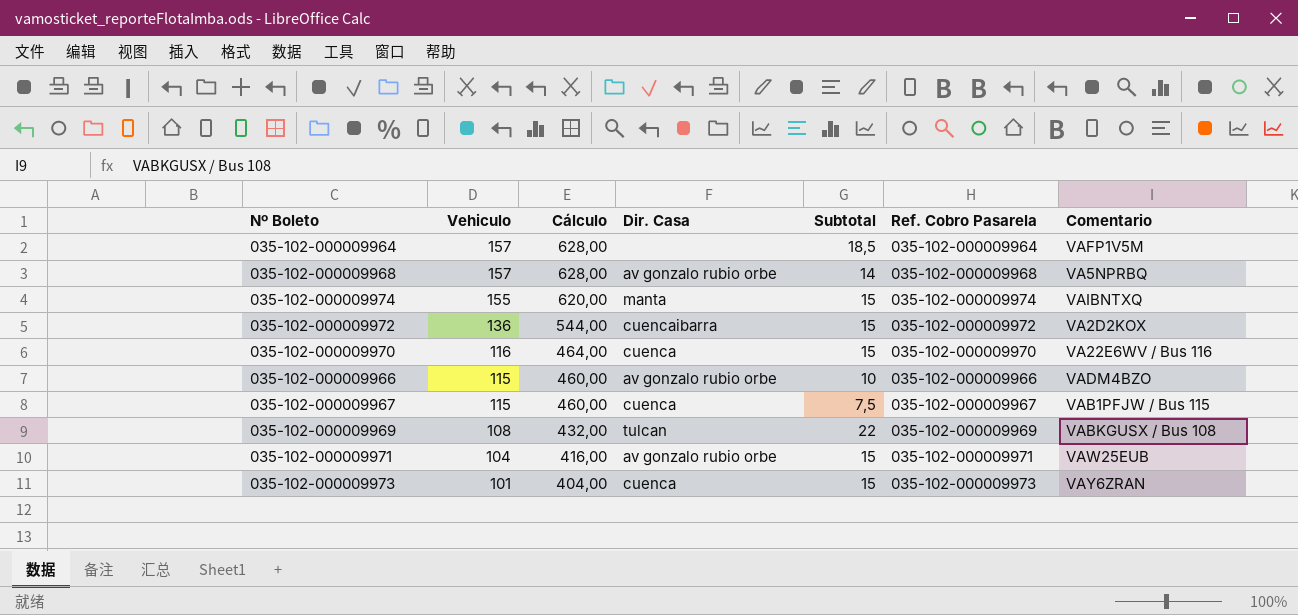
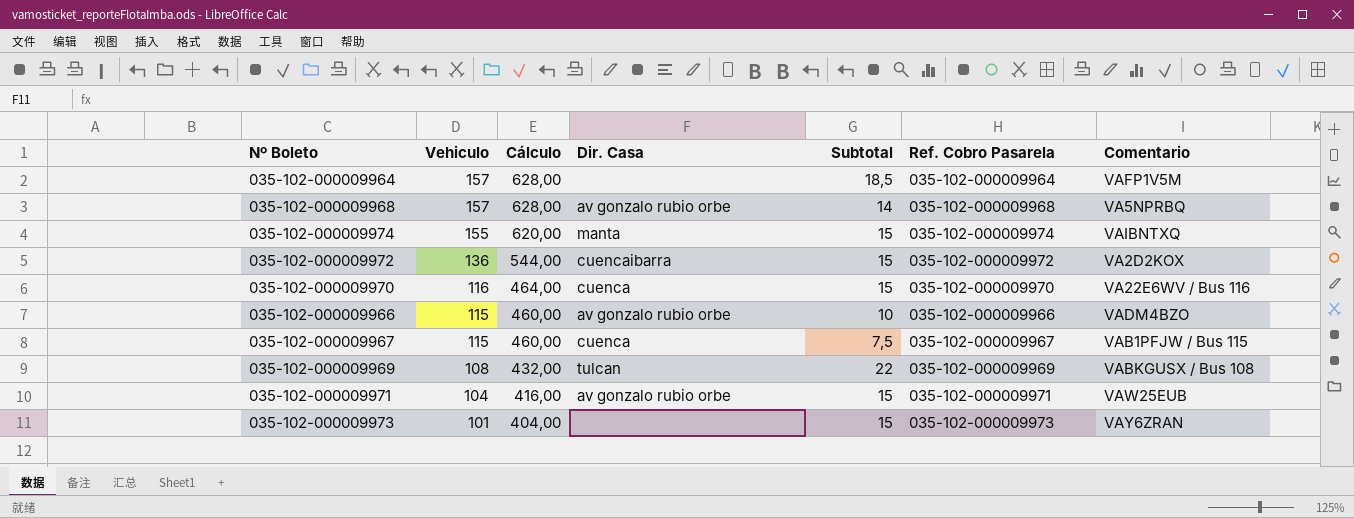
035-102-000009973 | Dir. Casa: cuenca -> none

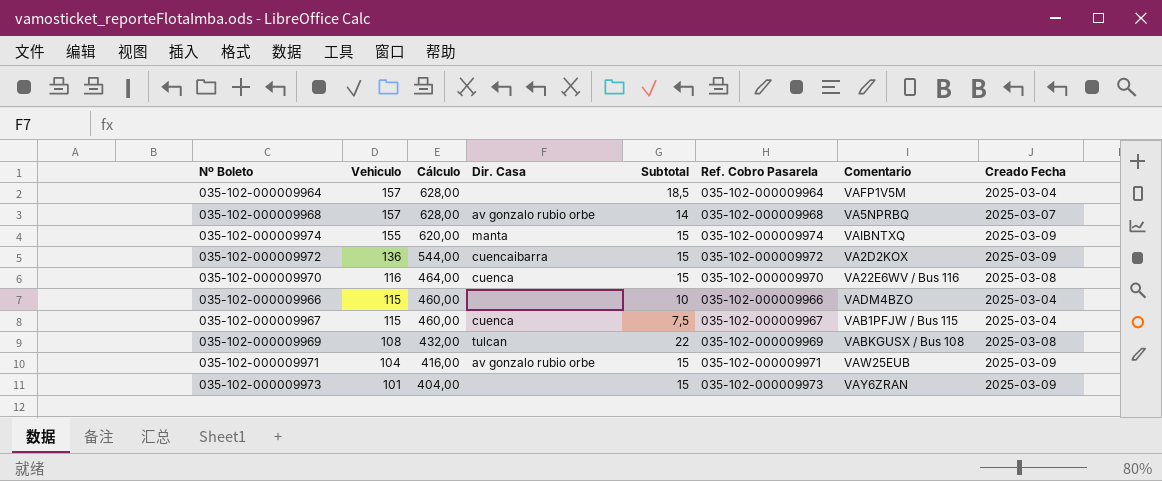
column Creado Fecha | position: none -> 8
035-102-000009966 | Dir. Casa: av gonzalo rubio orbe -> none

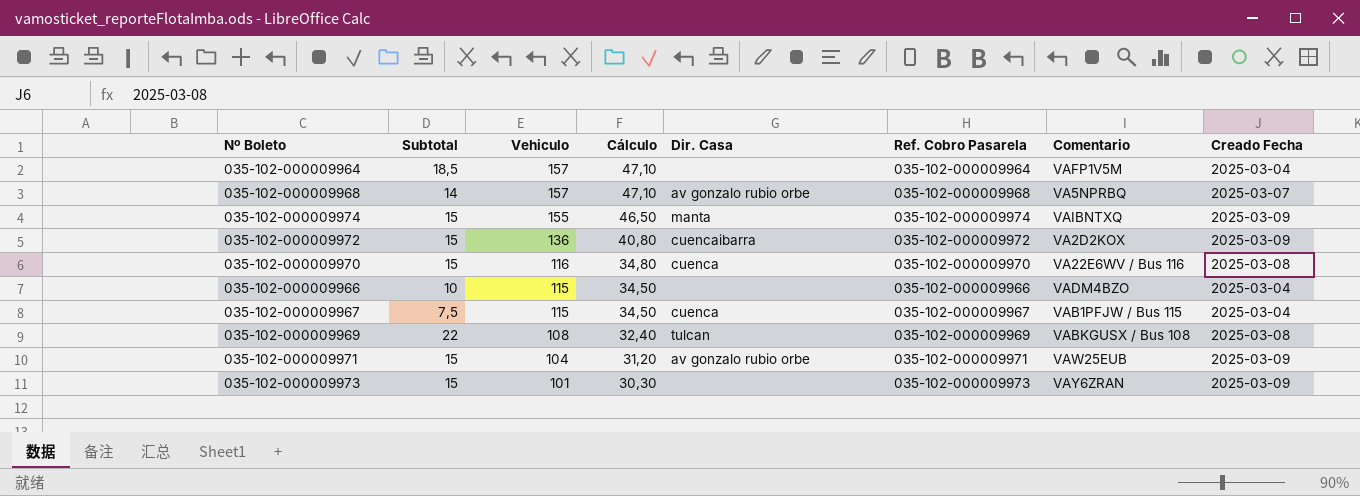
column Subtotal | position: 5 -> 2
column Cálculo | formula: [Vehiculo] * 4 -> [Vehiculo] * 0,3

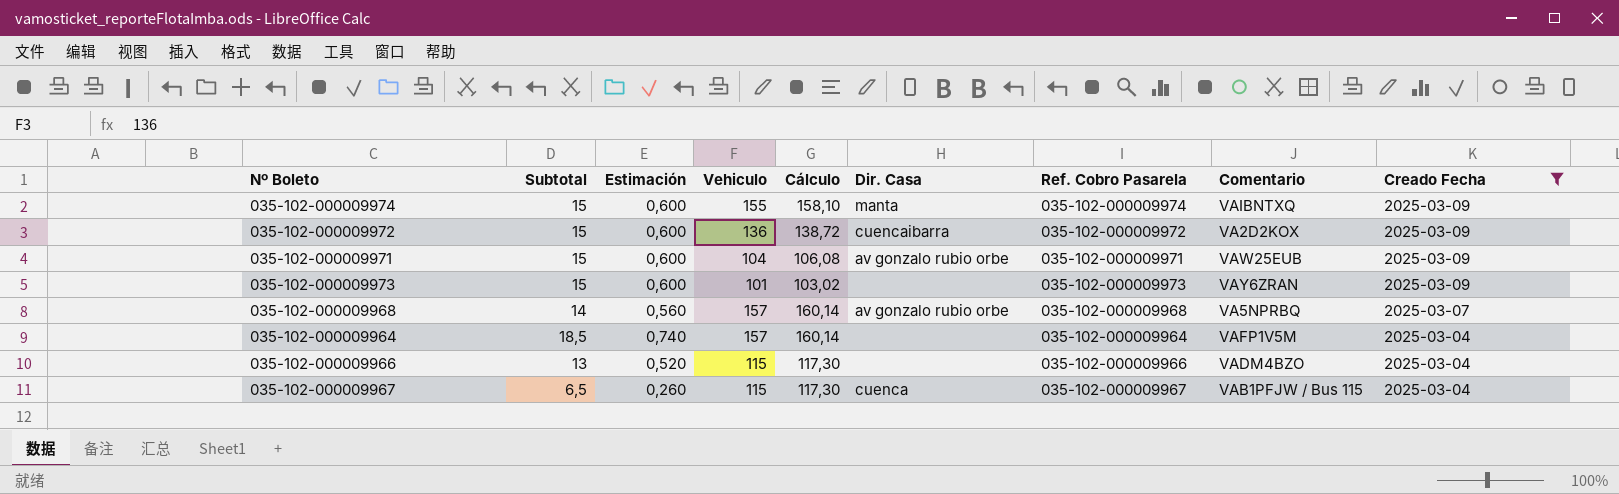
filter: none -> Creado Fecha != 2025-03-08
row order: Vehiculo descending -> Creado Fecha descending
column Estimación | formula: none -> [Subtotal] * 0,04
column Cálculo | formula: [Vehiculo] * 0,3 -> [Vehiculo] * 1,02
035-102-000009966 | Subtotal: 10 -> 13
035-102-000009967 | Subtotal: 7,5 -> 6,5

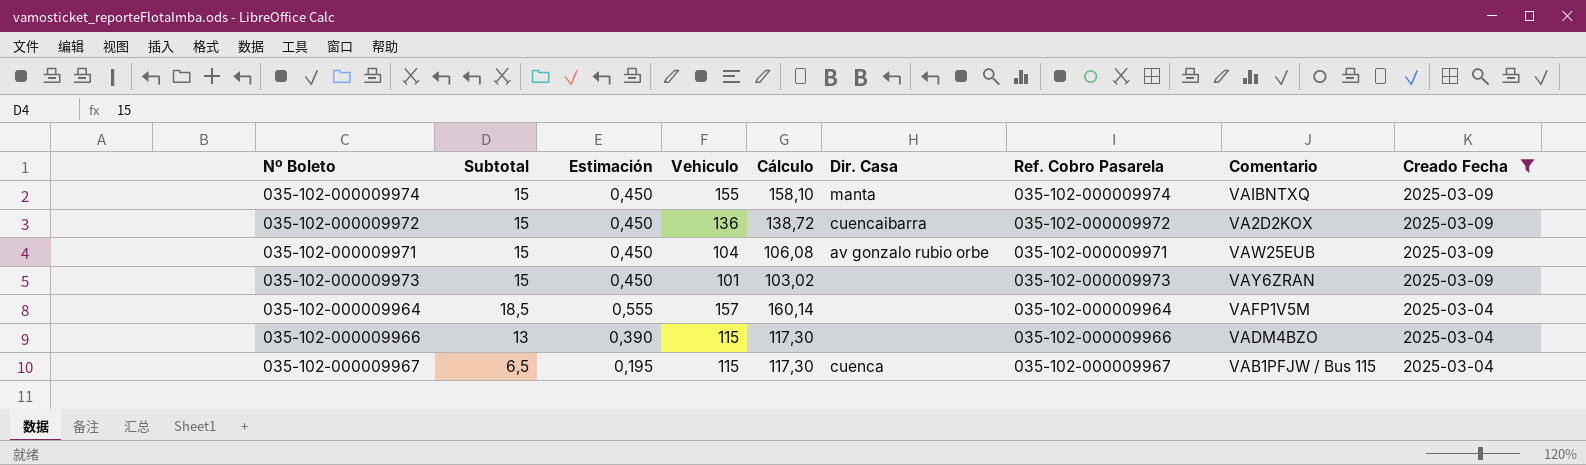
column Estimación | formula: [Subtotal] * 0,04 -> [Subtotal] * 0,03
row 035-102-000009968: 14 | 0,560 | 157 | 160,14 | av gonzalo rubio orbe | 035-102-000009968 | VA5NPRBQ | 2025-03-07 -> none

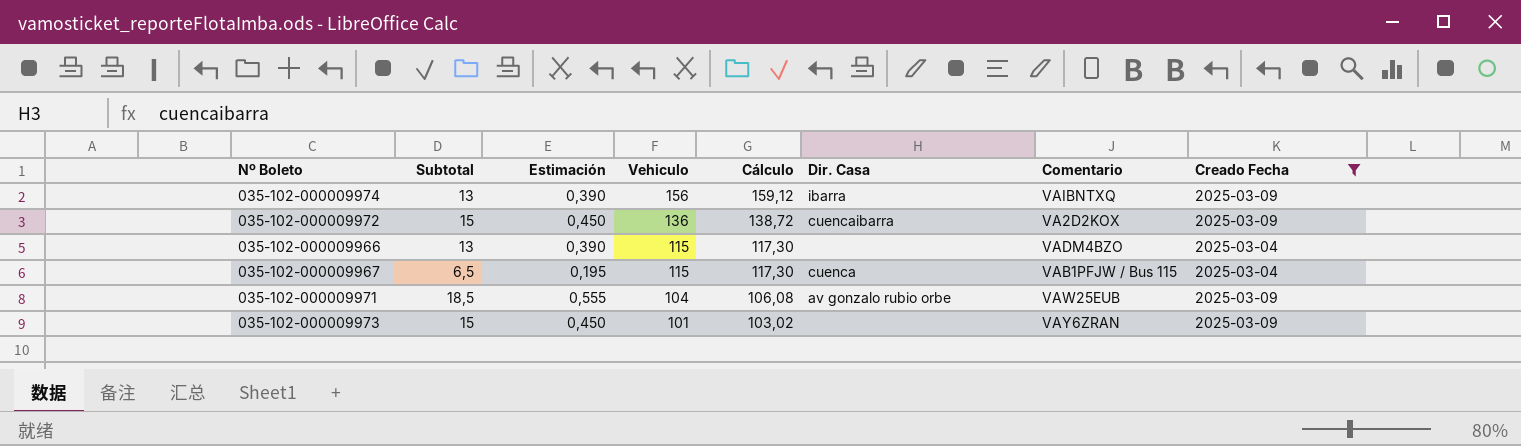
row order: Creado Fecha descending -> Vehiculo descending
column Ref. Cobro Pasarela | position: 7 -> none
row 035-102-000009964: 18,5 | 0,555 | 157 | 160,14 | none | 035-102-000009964 | VAFP1V5M | 2025-03-04 -> none
035-102-000009974 | Subtotal: 15 -> 13
035-102-000009974 | Estimación: 0,450 -> 0,390
035-102-000009974 | Vehiculo: 155 -> 156
035-102-000009974 | Cálculo: 158,10 -> 159,12
035-102-000009974 | Dir. Casa: manta -> ibarra
035-102-000009971 | Subtotal: 15 -> 18,5
035-102-000009971 | Estimación: 0,450 -> 0,555

